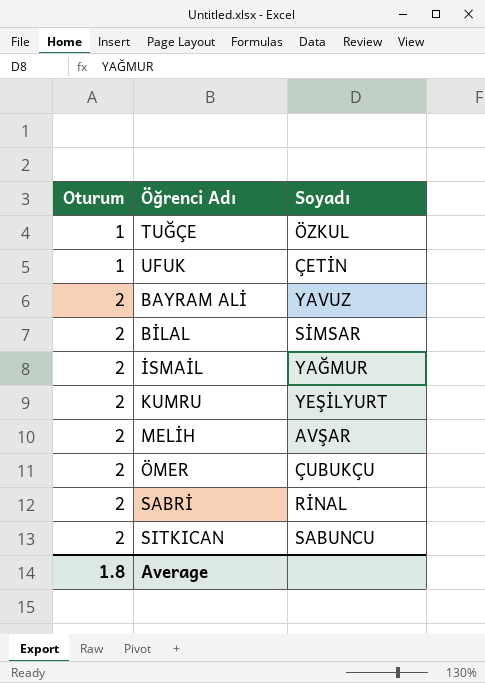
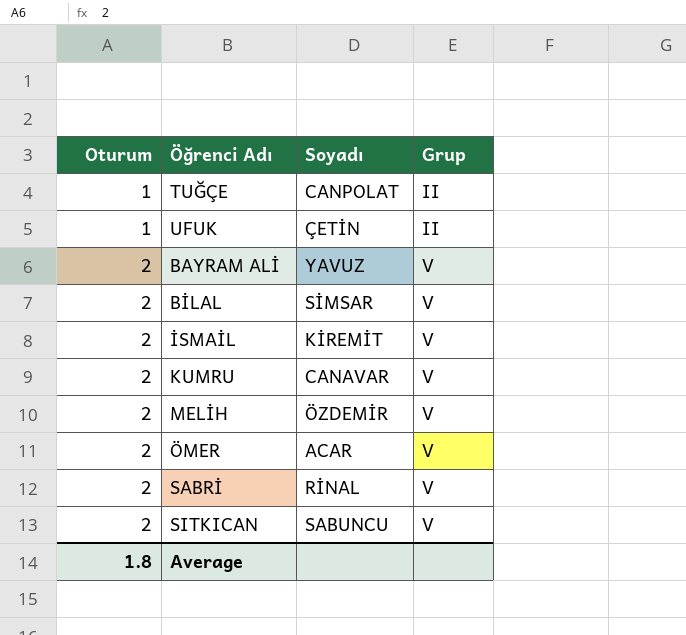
column Grup | position: none -> 4
TUĞÇE | Soyadı: ÖZKUL -> CANPOLAT
İSMAİL | Soyadı: YAĞMUR -> KİREMİT
KUMRU | Soyadı: YEŞİLYURT -> CANAVAR
MELİH | Soyadı: AVŞAR -> ÖZDEMİR
ÖMER | Soyadı: ÇUBUKÇU -> ACAR

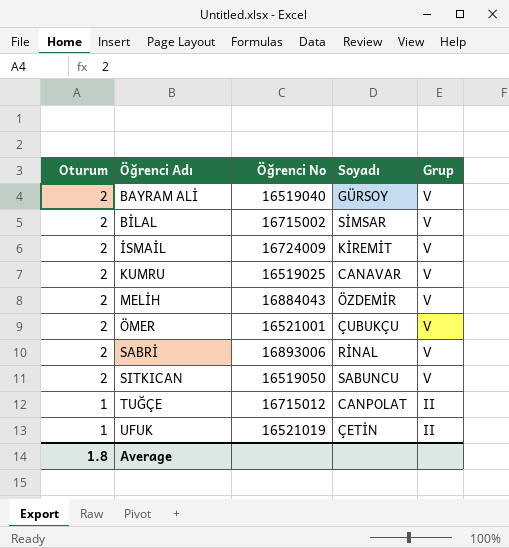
row order: Oturum ascending -> Oturum descending
column Öğrenci No | position: none -> 3
BAYRAM ALİ | Soyadı: YAVUZ -> GÜRSOY
ÖMER | Soyadı: ACAR -> ÇUBUKÇU

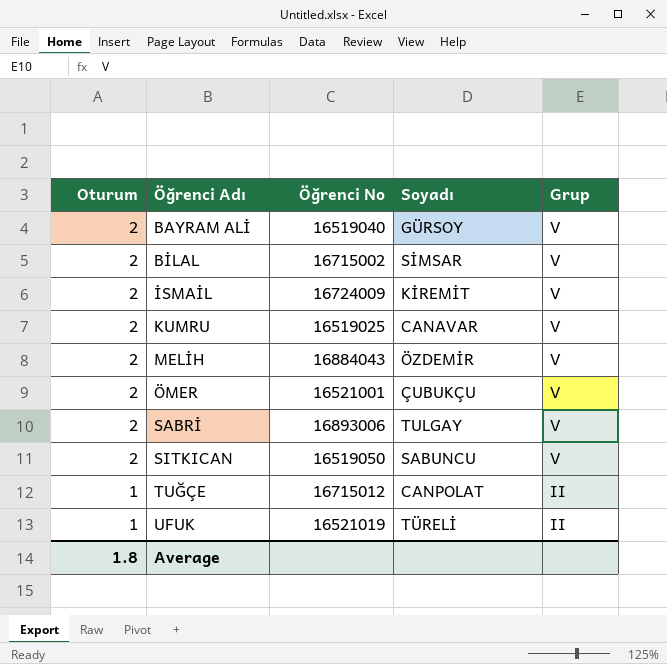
SABRİ | Soyadı: RİNAL -> TULGAY
UFUK | Soyadı: ÇETİN -> TÜRELİ

